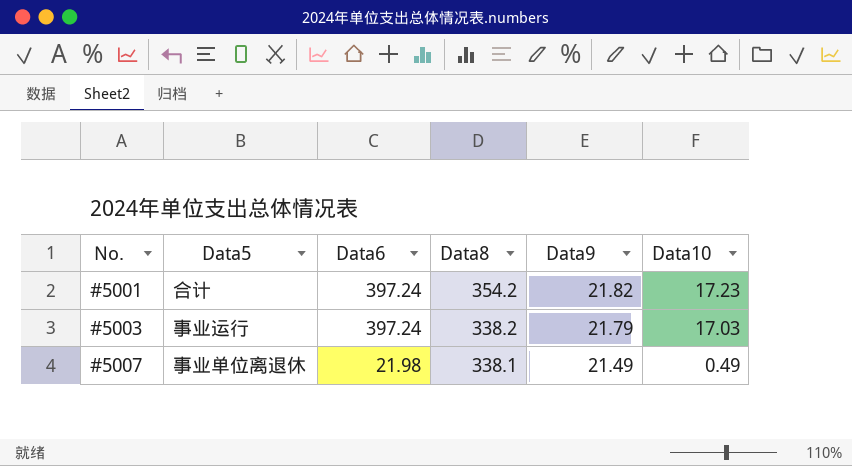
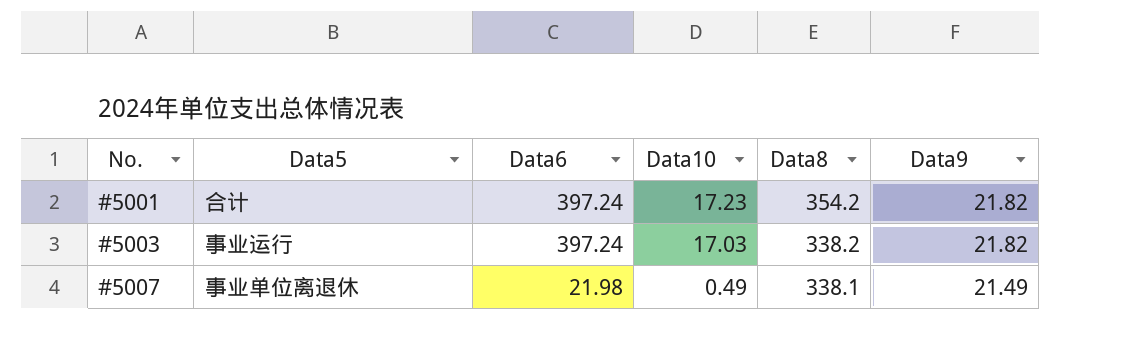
column Data10 | position: 6 -> 4
#5003 | Data9: 21.79 -> 21.82

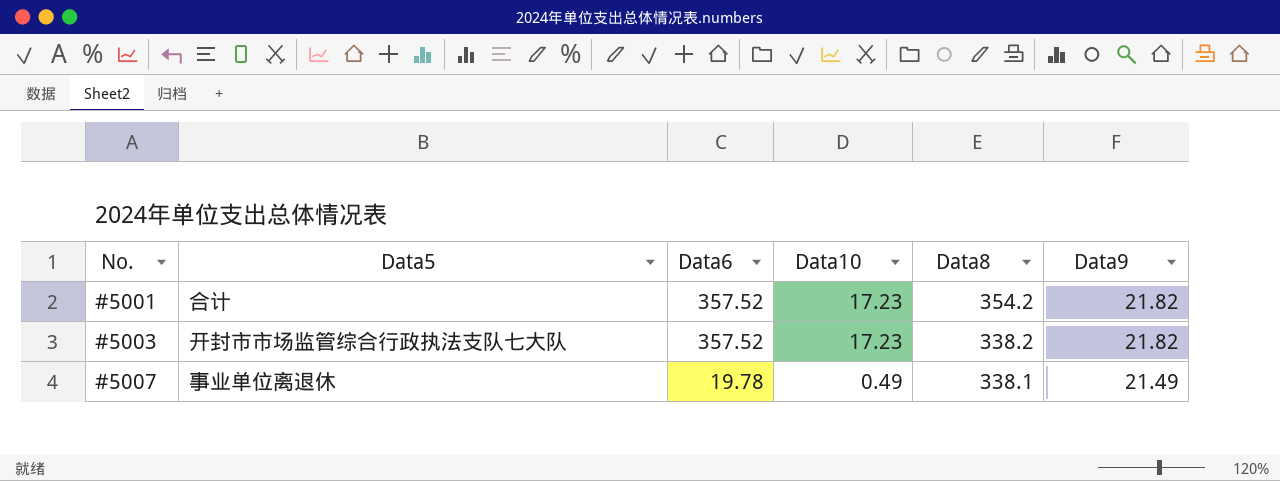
#5001 | Data6: 397.24 -> 357.52
#5003 | Data5: 事业运行 -> 开封市市场监管综合行政执法支队七大队
#5003 | Data6: 397.24 -> 357.52
#5003 | Data10: 17.03 -> 17.23
#5007 | Data6: 21.98 -> 19.78

